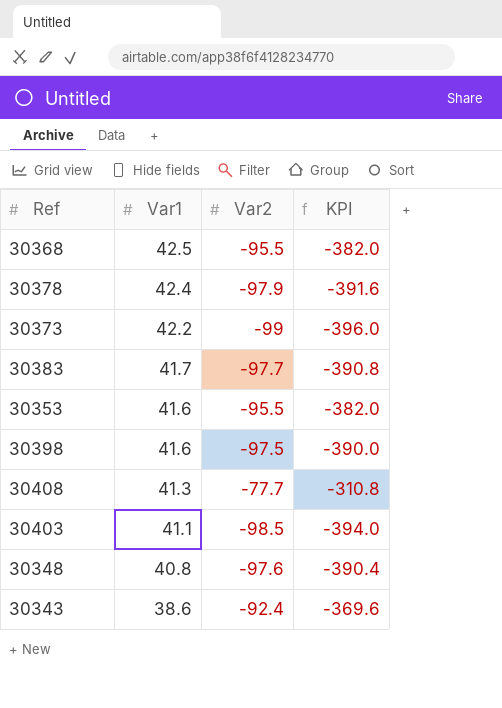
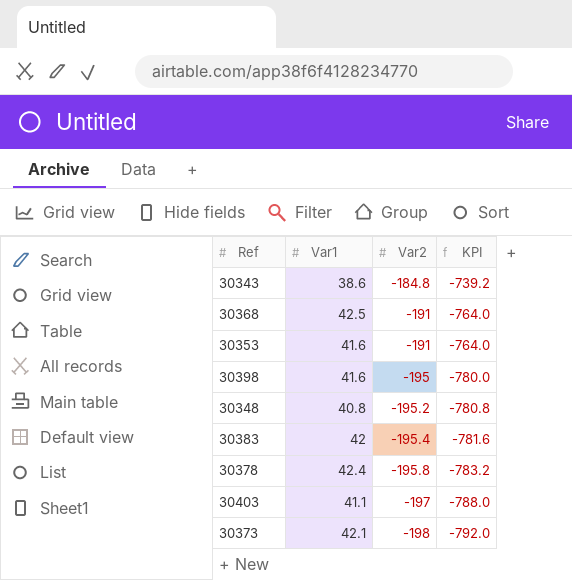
row order: Var1 descending -> Var2 descending
row 30408: 41.3 | -77.7 | -310.8 -> none
30343 | Var2: -92.4 -> -184.8
30343 | KPI: -369.6 -> -739.2
30368 | Var2: -95.5 -> -191
30368 | KPI: -382.0 -> -764.0
30353 | Var2: -95.5 -> -191
30353 | KPI: -382.0 -> -764.0
30398 | Var2: -97.5 -> -195
30398 | KPI: -390.0 -> -780.0
30348 | Var2: -97.6 -> -195.2
30348 | KPI: -390.4 -> -780.8
30383 | Var1: 41.7 -> 42
30383 | Var2: -97.7 -> -195.4
30383 | KPI: -390.8 -> -781.6
30378 | Var2: -97.9 -> -195.8
30378 | KPI: -391.6 -> -783.2
30403 | Var2: -98.5 -> -197
30403 | KPI: -394.0 -> -788.0
30373 | Var1: 42.2 -> 42.1
30373 | Var2: -99 -> -198
30373 | KPI: -396.0 -> -792.0

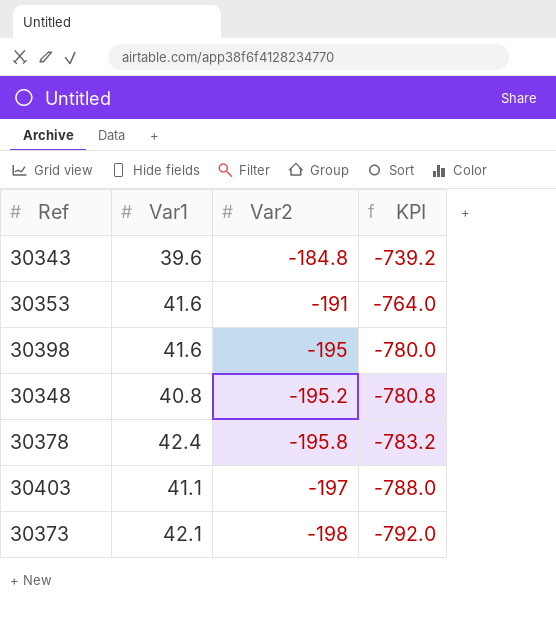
row 30368: 42.5 | -191 | -764.0 -> none
row 30383: 42 | -195.4 | -781.6 -> none
30343 | Var1: 38.6 -> 39.6

